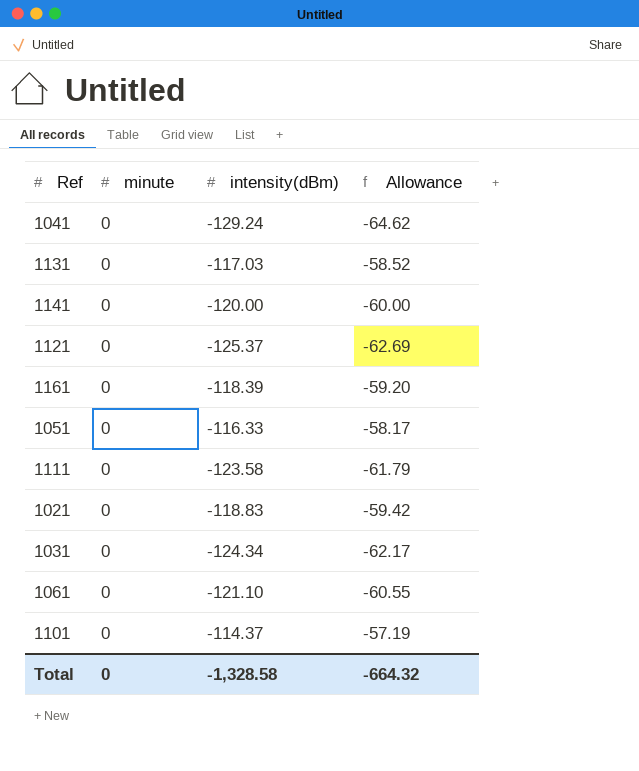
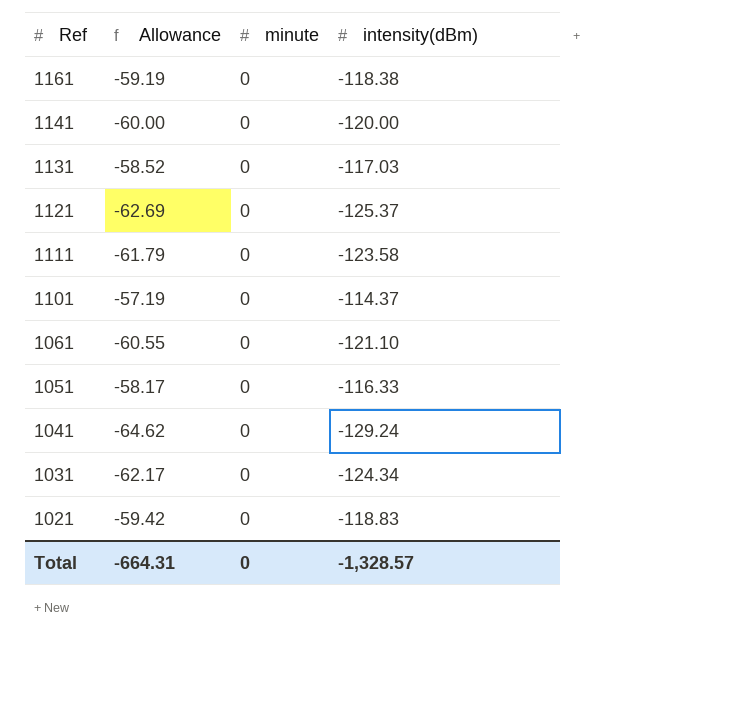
row order: none -> Ref descending
column Allowance | position: 4 -> 2
1161 | Allowance: -59.20 -> -59.19
1161 | intensity(dBm): -118.39 -> -118.38
Total | Allowance: -664.32 -> -664.31
Total | intensity(dBm): -1,328.58 -> -1,328.57

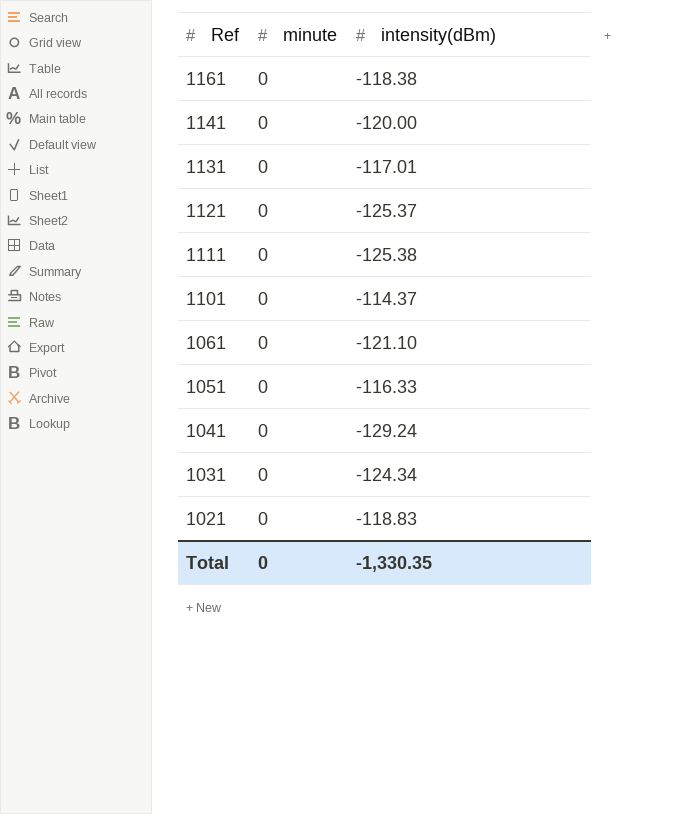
column Allowance | formula: [intensity(dBm)] * 0.5 -> none
1131 | intensity(dBm): -117.03 -> -117.01
1111 | intensity(dBm): -123.58 -> -125.38
Total | intensity(dBm): -1,328.57 -> -1,330.35

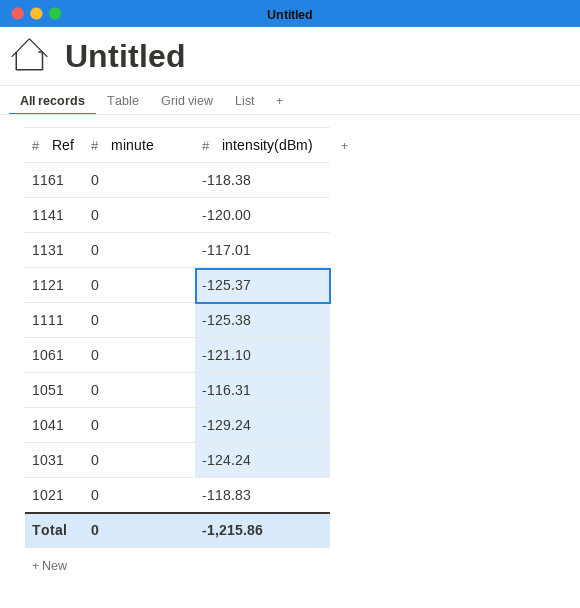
row 1101: 0 | -114.37 -> none
1051 | intensity(dBm): -116.33 -> -116.31
1031 | intensity(dBm): -124.34 -> -124.24
Total | intensity(dBm): -1,330.35 -> -1,215.86

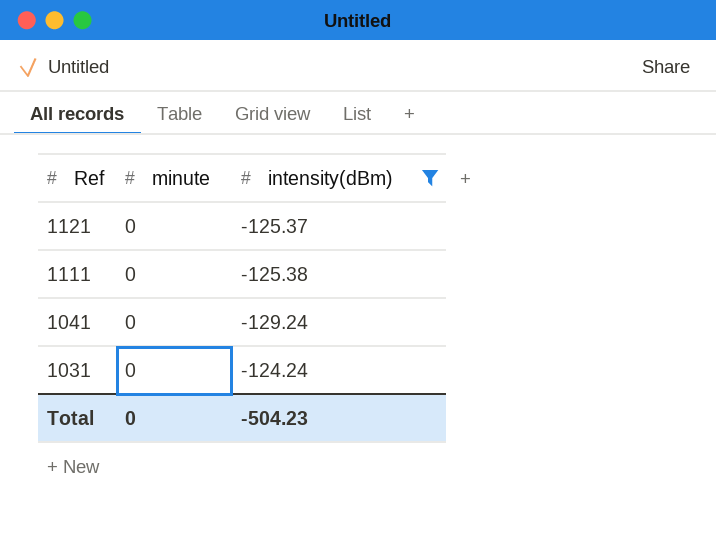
filter: none -> intensity(dBm) <= -124.24
Total | intensity(dBm): -1,215.86 -> -504.23

